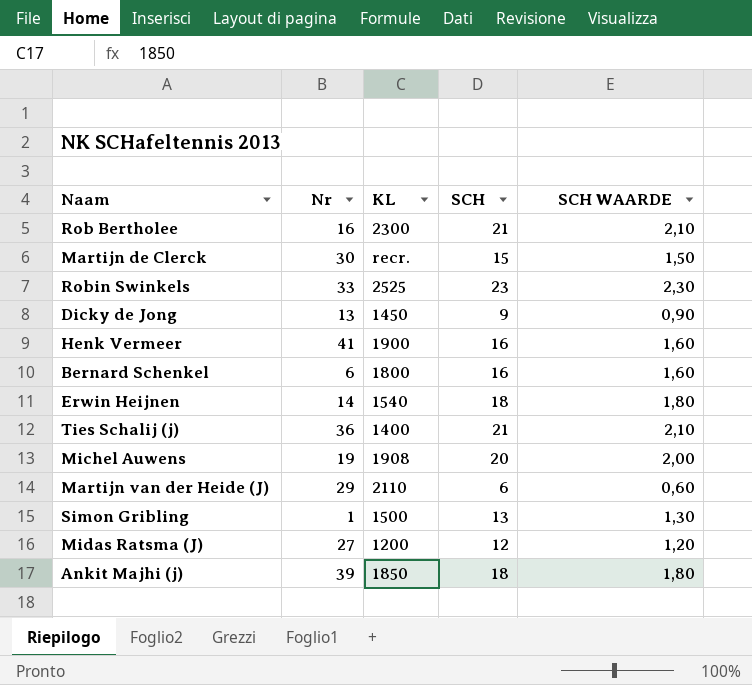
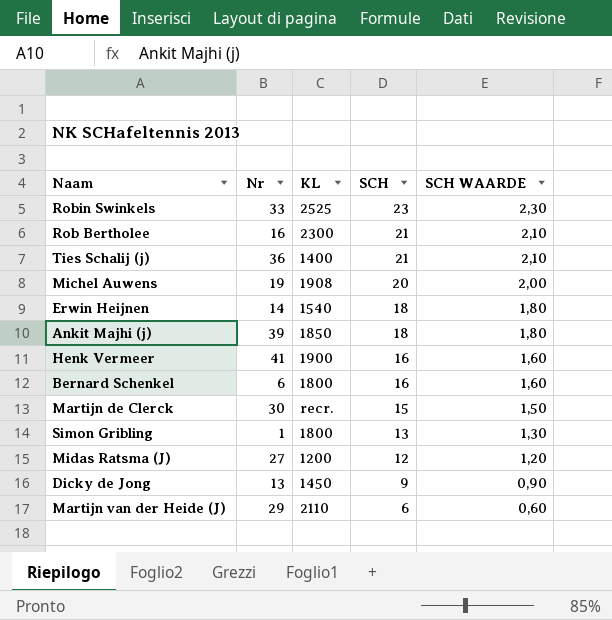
row order: none -> SCH descending
Simon Gribling | KL: 1500 -> 1800

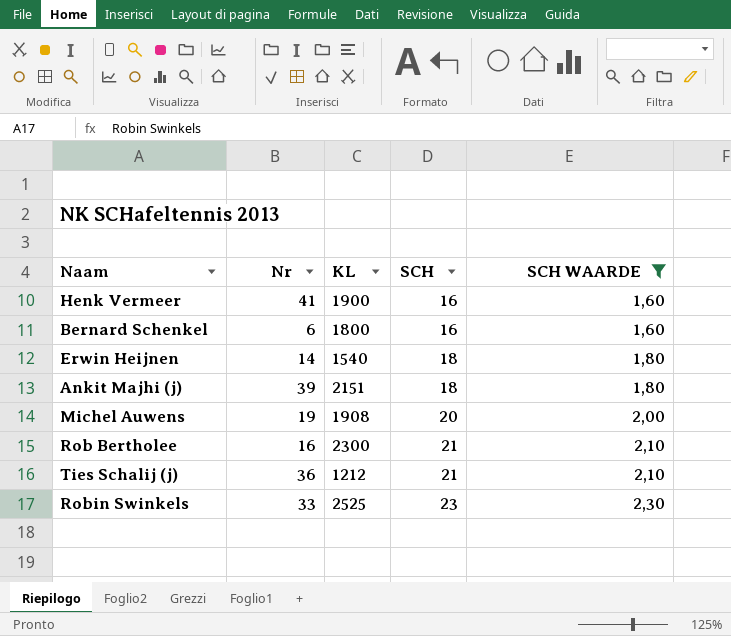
filter: none -> SCH WAARDE >= 1,60
row order: SCH descending -> SCH ascending
Ankit Majhi (j) | KL: 1850 -> 2151
Ties Schalij (j) | KL: 1400 -> 1212

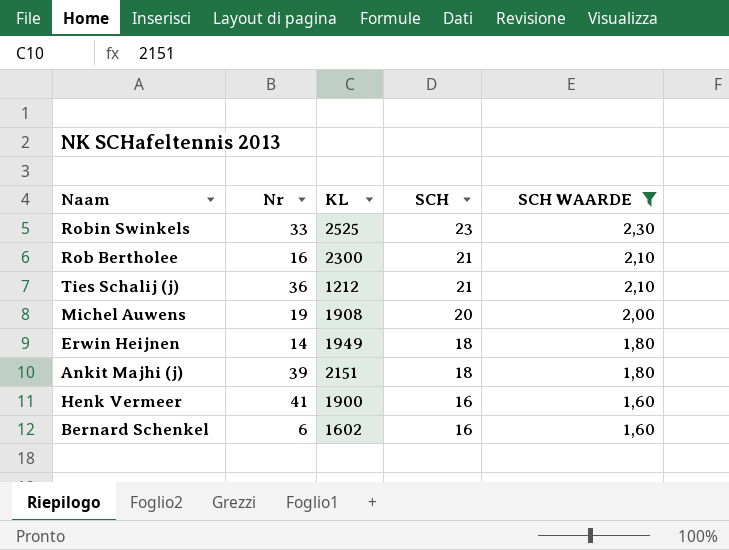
row order: SCH ascending -> SCH descending
Erwin Heijnen | KL: 1540 -> 1949
Bernard Schenkel | KL: 1800 -> 1602

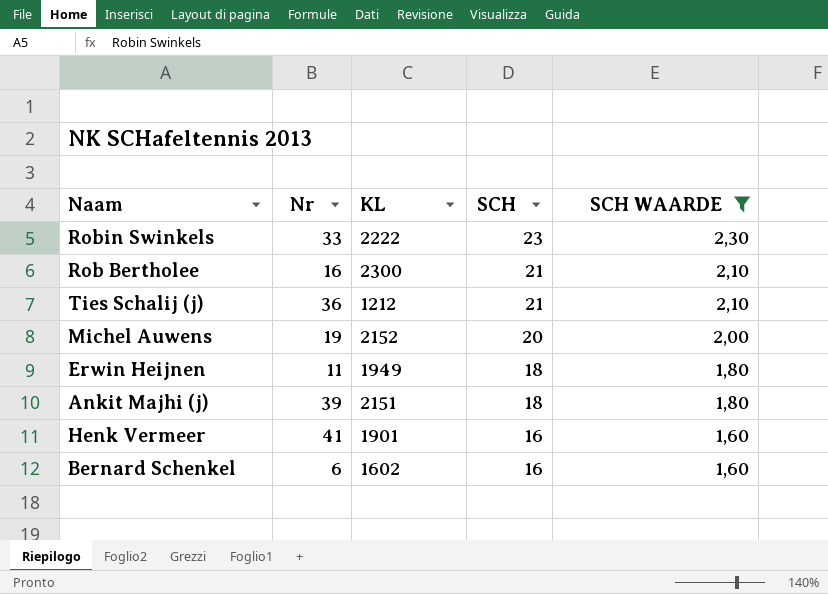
Robin Swinkels | KL: 2525 -> 2222
Michel Auwens | KL: 1908 -> 2152
Erwin Heijnen | Nr: 14 -> 11
Henk Vermeer | KL: 1900 -> 1901

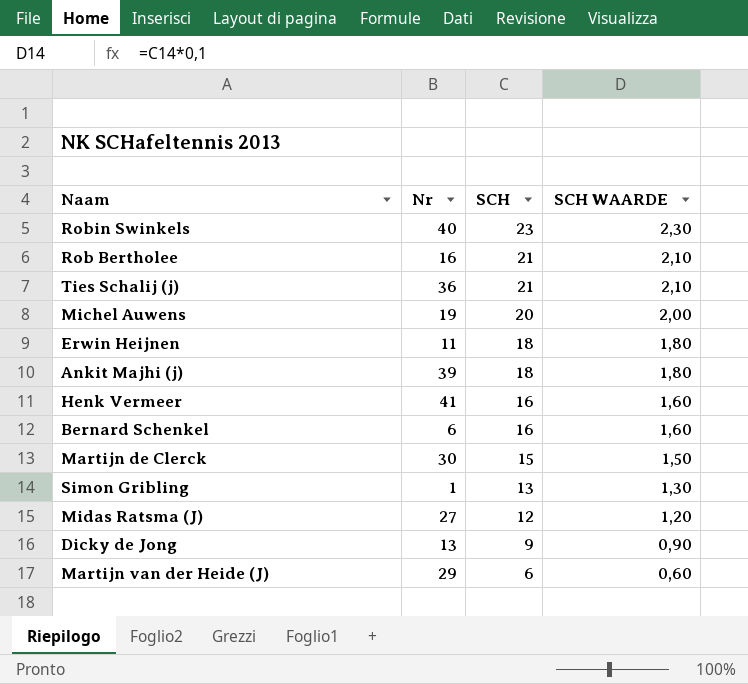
filter: SCH WAARDE >= 1,60 -> none
column KL | position: 3 -> none
Robin Swinkels | Nr: 33 -> 40

